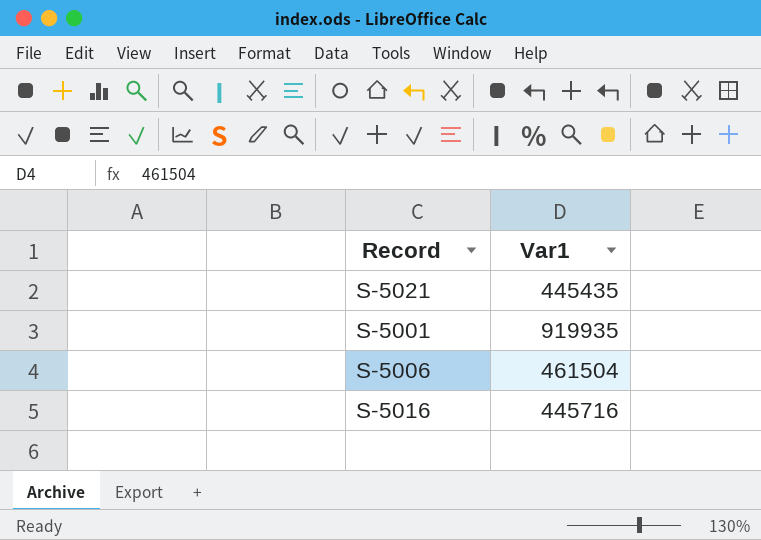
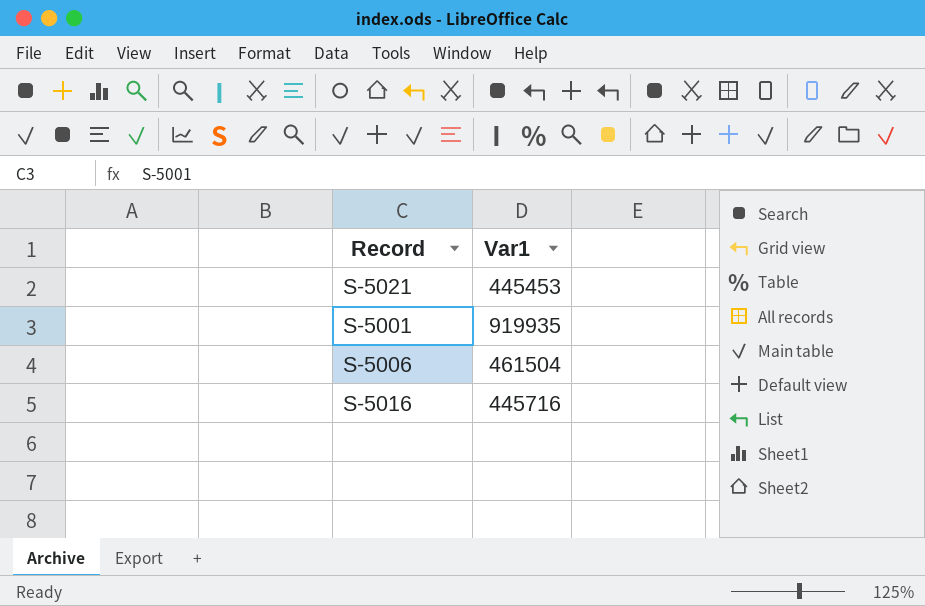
S-5021 | Var1: 445435 -> 445453

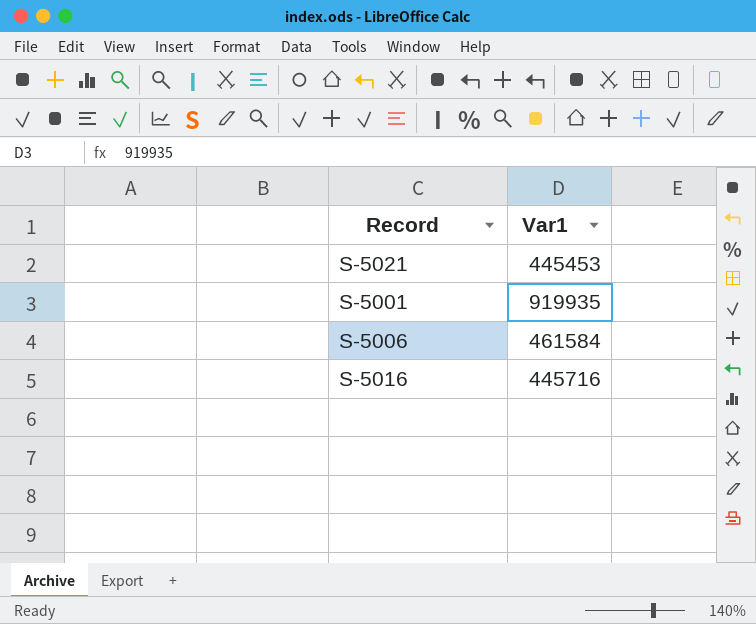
S-5006 | Var1: 461504 -> 461584

